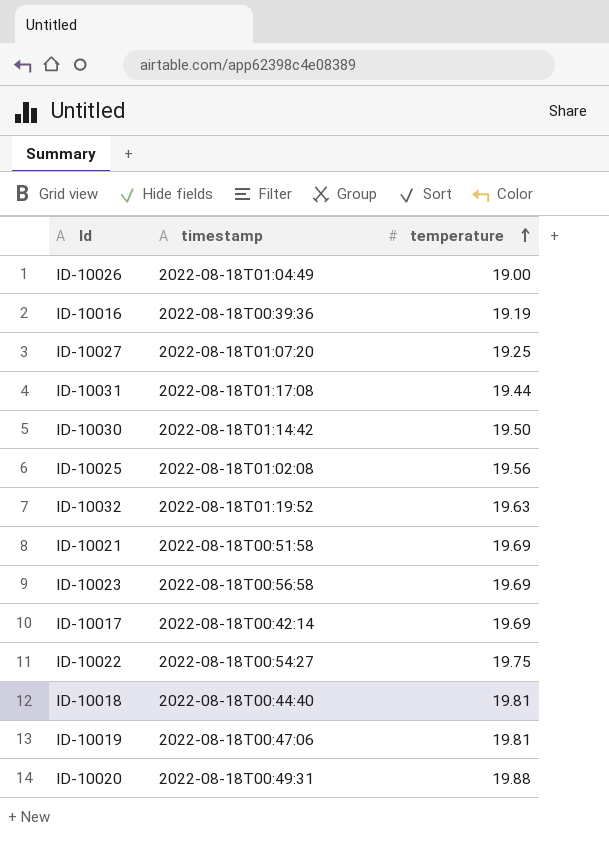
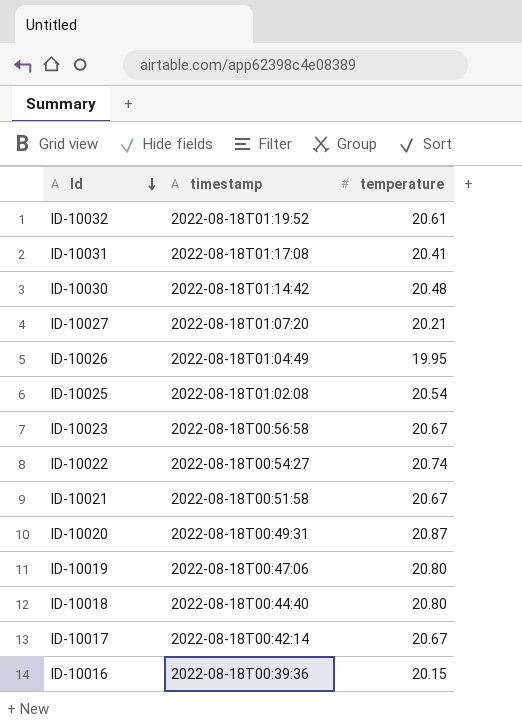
row order: temperature ascending -> Id descending
ID-10032 | temperature: 19.63 -> 20.61
ID-10031 | temperature: 19.44 -> 20.41
ID-10030 | temperature: 19.50 -> 20.48
ID-10027 | temperature: 19.25 -> 20.21
ID-10026 | temperature: 19.00 -> 19.95
ID-10025 | temperature: 19.56 -> 20.54
ID-10023 | temperature: 19.69 -> 20.67
ID-10022 | temperature: 19.75 -> 20.74
ID-10021 | temperature: 19.69 -> 20.67
ID-10020 | temperature: 19.88 -> 20.87
ID-10019 | temperature: 19.81 -> 20.80
ID-10018 | temperature: 19.81 -> 20.80
ID-10017 | temperature: 19.69 -> 20.67
ID-10016 | temperature: 19.19 -> 20.15

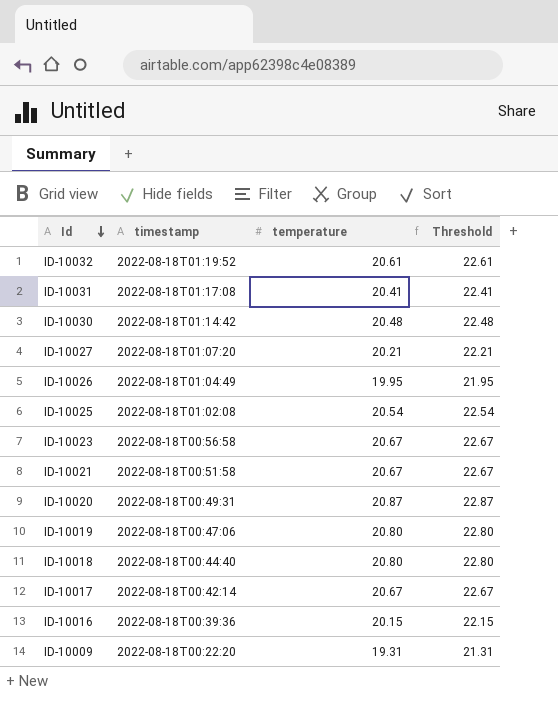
column Threshold | formula: none -> [temperature] + 2
row ID-10022: 2022-08-18T00:54:27 | 20.74 -> none
row ID-10009: none -> 2022-08-18T00:22:20 | 19.31 | 21.31

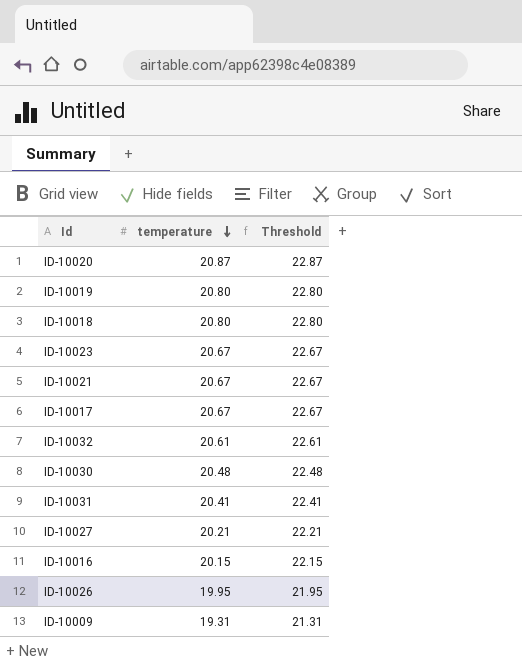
row order: Id descending -> temperature descending
column timestamp | position: 2 -> none
row ID-10025: 2022-08-18T01:02:08 | 20.54 | 22.54 -> none

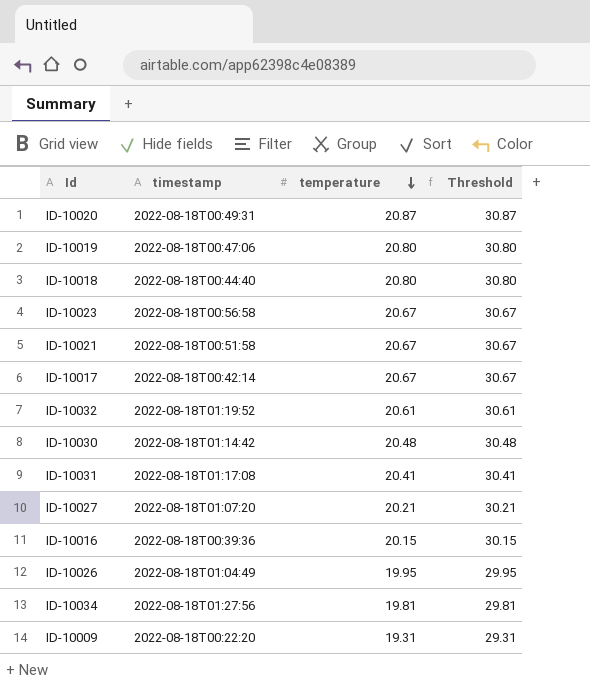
column timestamp | position: none -> 2
column Threshold | formula: [temperature] + 2 -> [temperature] + 10
row ID-10034: none -> 2022-08-18T01:27:56 | 19.81 | 29.81

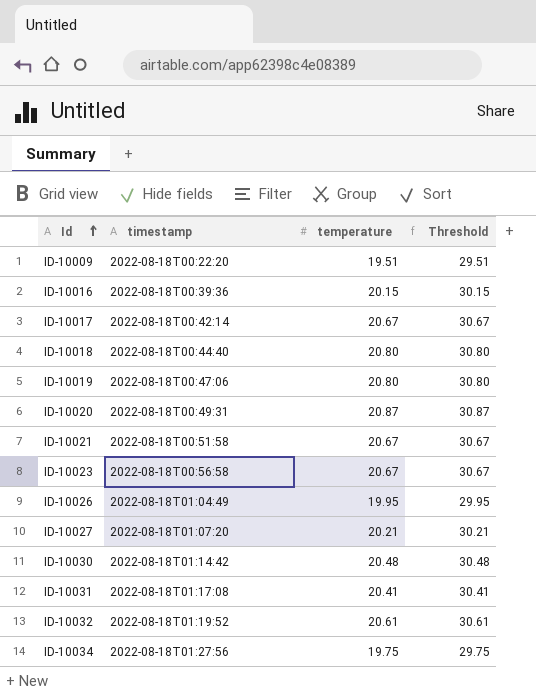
row order: temperature descending -> Id ascending
ID-10009 | temperature: 19.31 -> 19.51
ID-10009 | Threshold: 29.31 -> 29.51
ID-10034 | temperature: 19.81 -> 19.75
ID-10034 | Threshold: 29.81 -> 29.75

